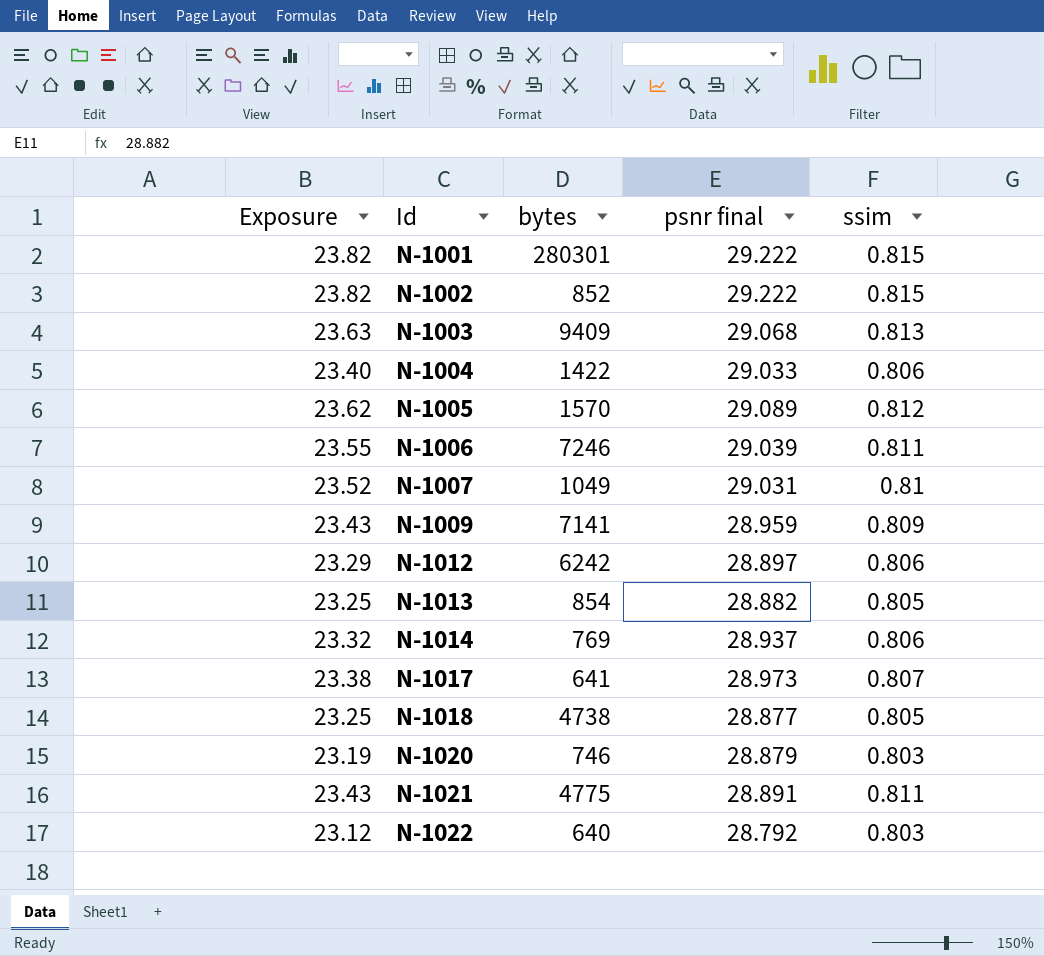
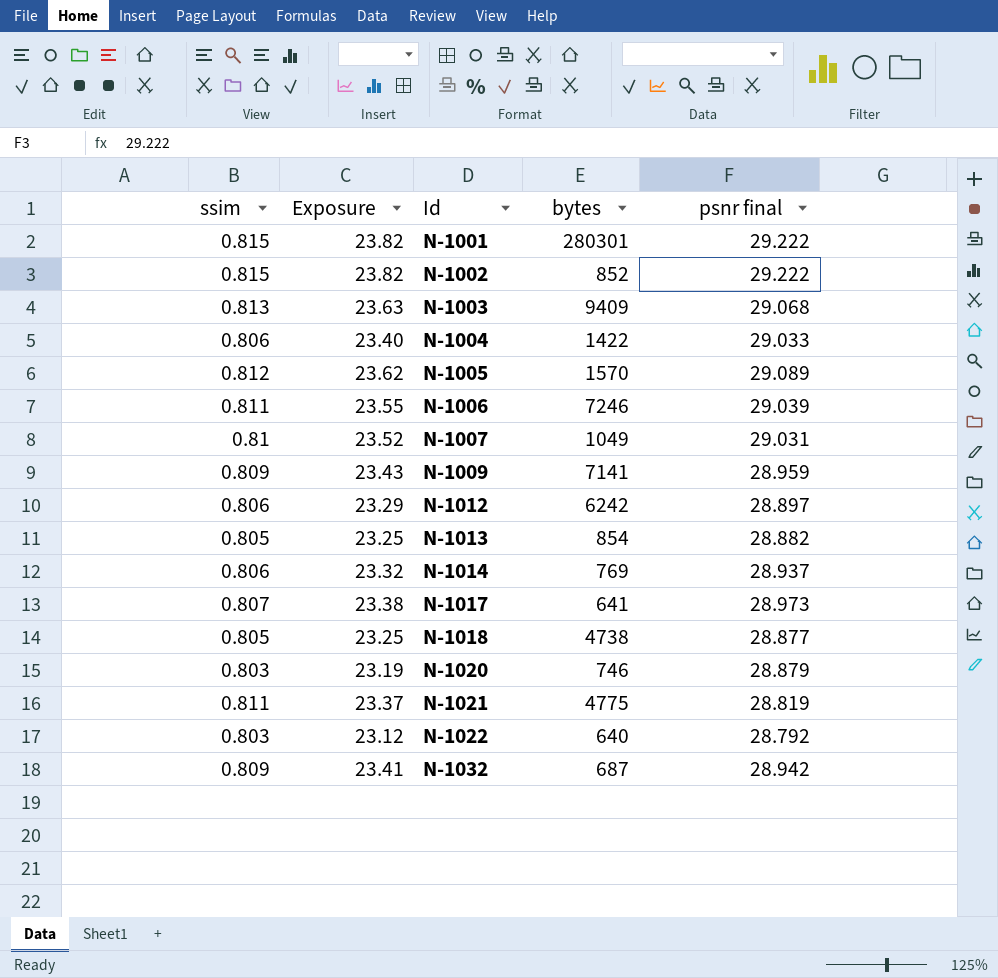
column ssim | position: 5 -> 1
N-1021 | Exposure: 23.43 -> 23.37
N-1021 | psnr final: 28.891 -> 28.819
row N-1032: none -> 0.809 | 23.41 | 687 | 28.942

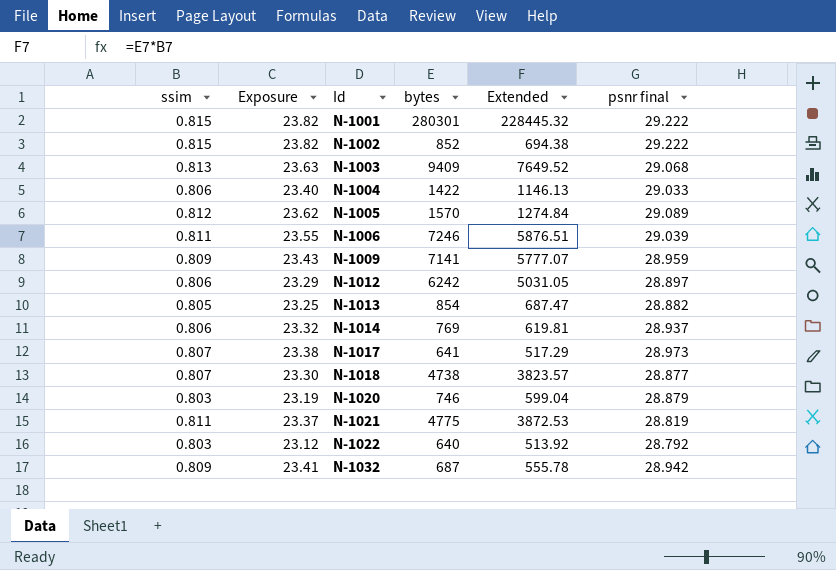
column Extended | formula: none -> [ssim] * [bytes]
row N-1007: 0.81 | 23.52 | 1049 | 29.031 -> none
N-1018 | ssim: 0.805 -> 0.807
N-1018 | Exposure: 23.25 -> 23.30

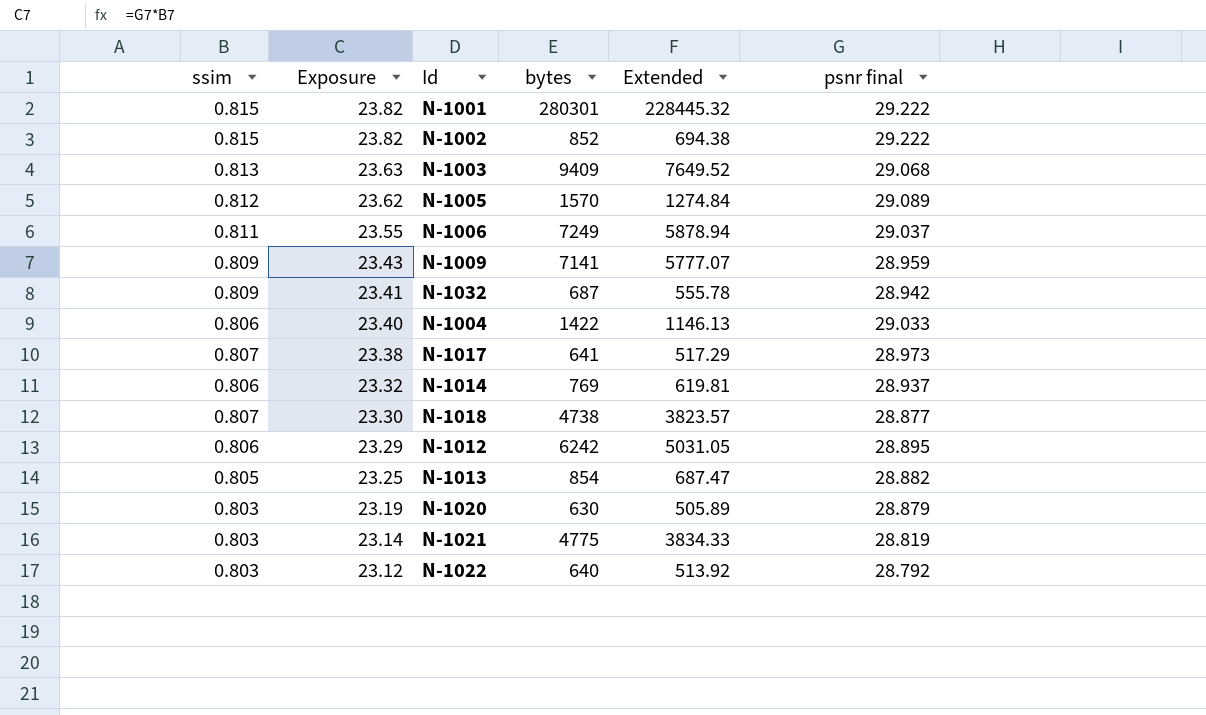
row order: Id ascending -> Exposure descending
N-1006 | bytes: 7246 -> 7249
N-1006 | Extended: 5876.51 -> 5878.94
N-1006 | psnr final: 29.039 -> 29.037
N-1012 | psnr final: 28.897 -> 28.895
N-1020 | bytes: 746 -> 630
N-1020 | Extended: 599.04 -> 505.89
N-1021 | ssim: 0.811 -> 0.803
N-1021 | Exposure: 23.37 -> 23.14
N-1021 | Extended: 3872.53 -> 3834.33

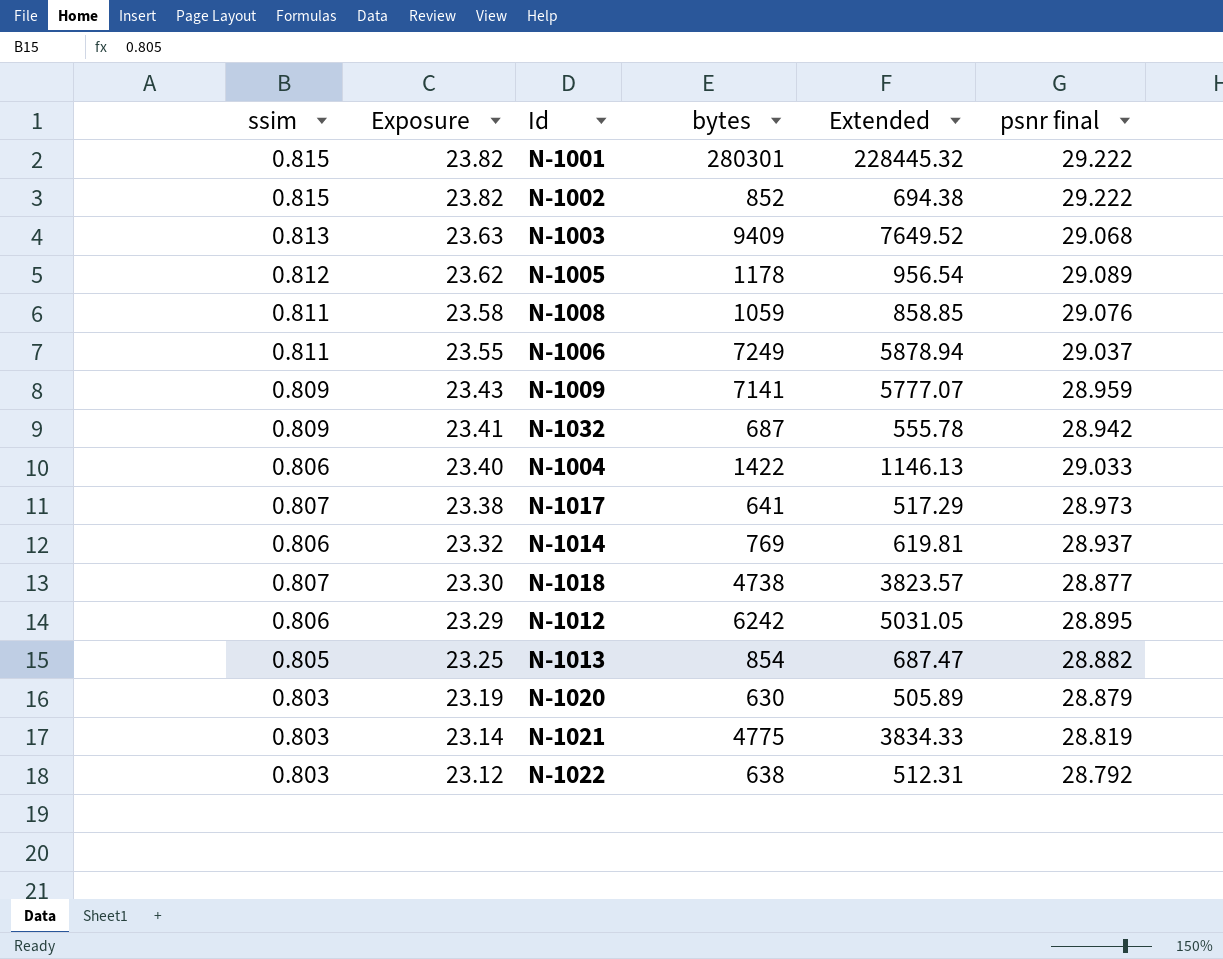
N-1005 | bytes: 1570 -> 1178
N-1005 | Extended: 1274.84 -> 956.54
row N-1008: none -> 0.811 | 23.58 | 1059 | 858.85 | 29.076
N-1022 | bytes: 640 -> 638
N-1022 | Extended: 513.92 -> 512.31

